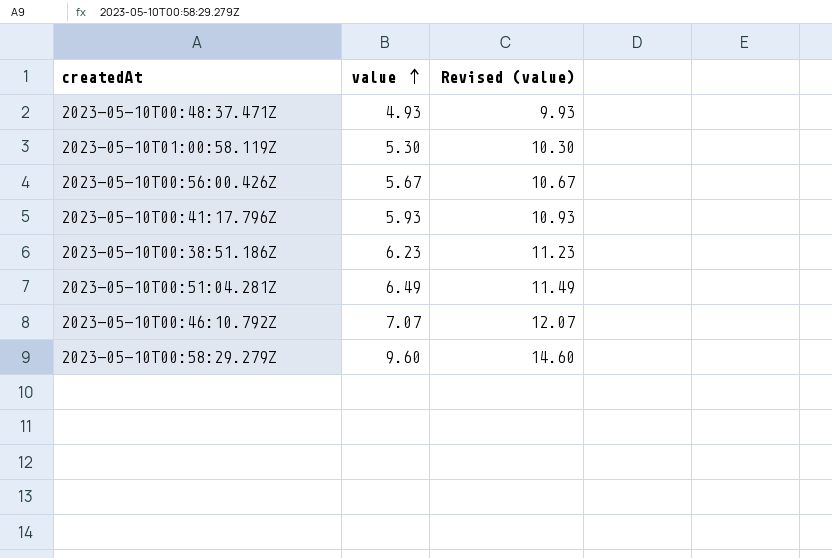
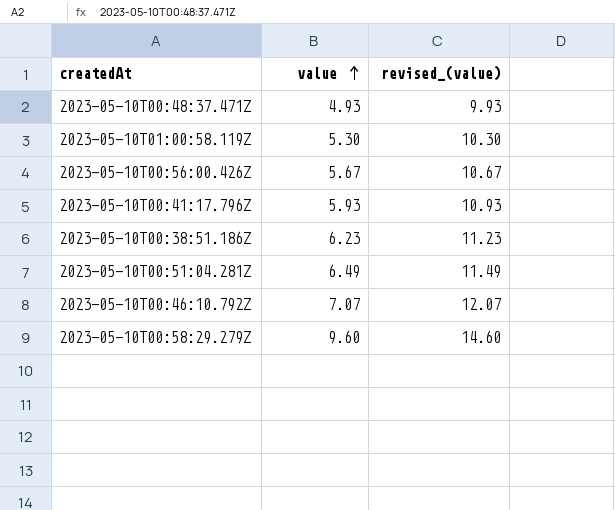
column name: Revised (value) -> revised_(value)

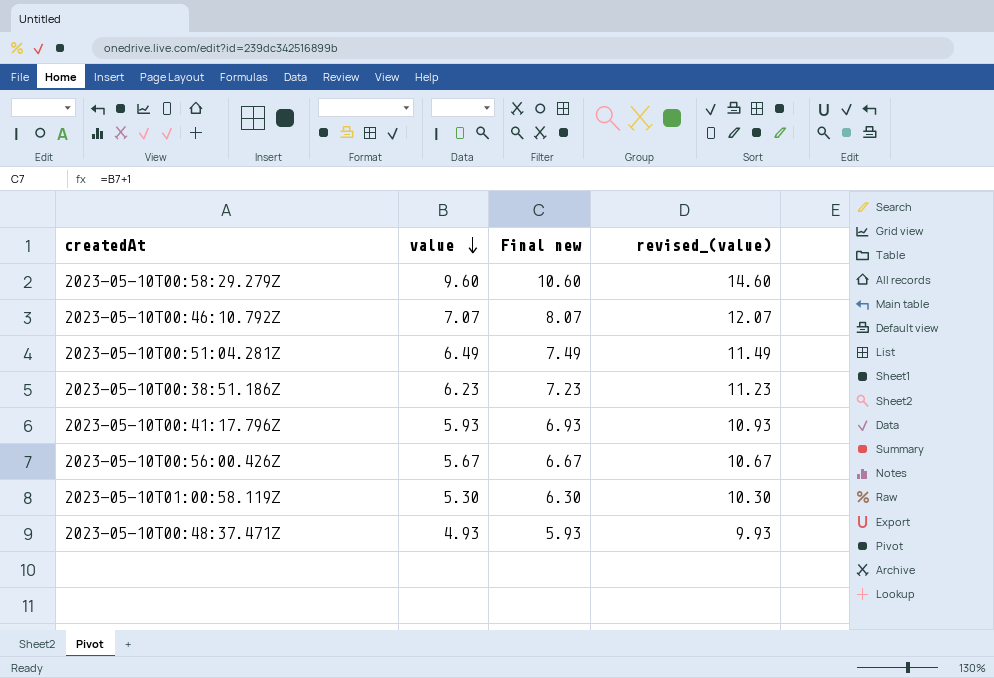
row order: value ascending -> value descending
column Final new | formula: none -> [value] + 1

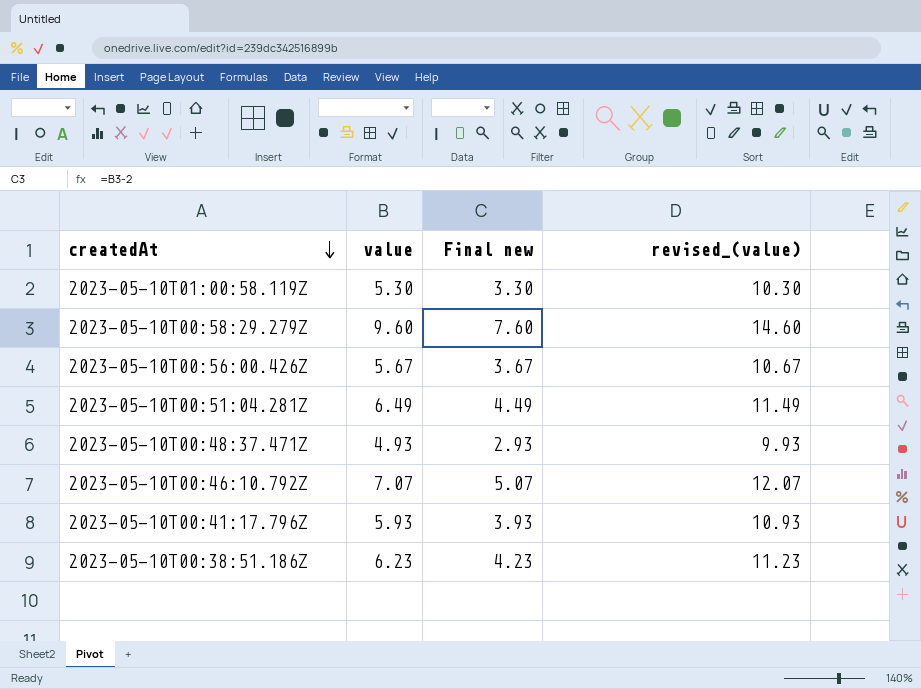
row order: value descending -> createdAt descending
column Final new | formula: [value] + 1 -> [value] - 2

